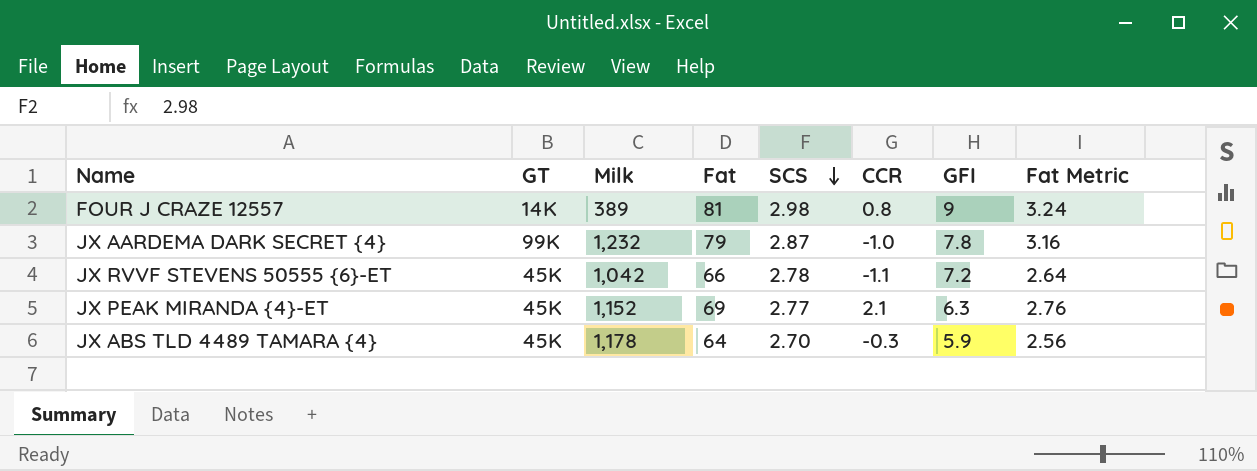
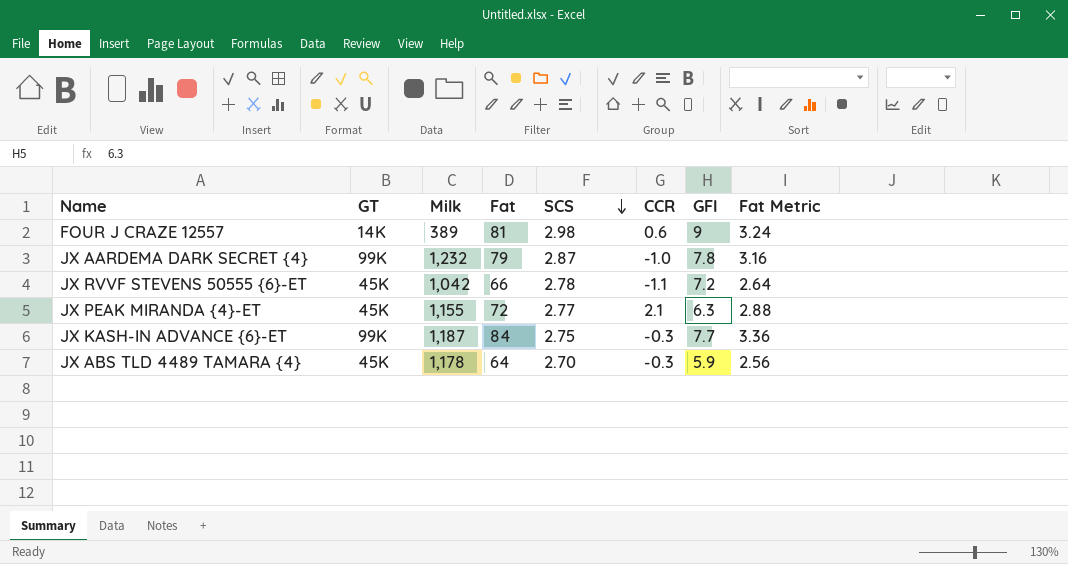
FOUR J CRAZE 12557 | CCR: 0.8 -> 0.6
JX PEAK MIRANDA {4}-ET | Milk: 1,152 -> 1,155
JX PEAK MIRANDA {4}-ET | Fat: 69 -> 72
JX PEAK MIRANDA {4}-ET | Fat Metric: 2.76 -> 2.88
row JX KASH-IN ADVANCE {6}-ET: none -> 99K | 1,187 | 84 | 2.75 | -0.3 | 7.7 | 3.36

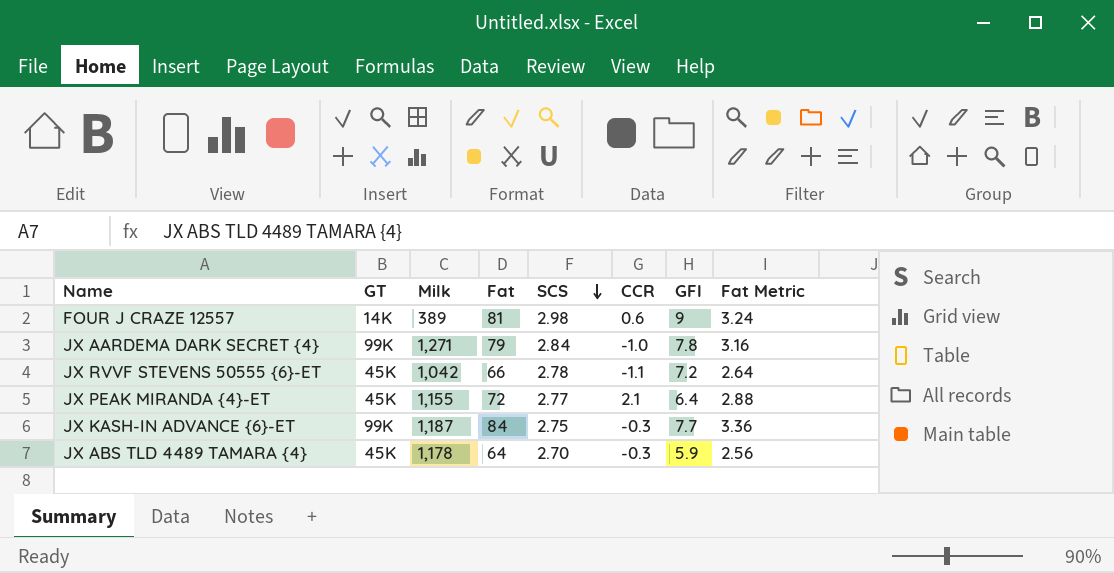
JX AARDEMA DARK SECRET {4} | Milk: 1,232 -> 1,271
JX AARDEMA DARK SECRET {4} | SCS: 2.87 -> 2.84
JX PEAK MIRANDA {4}-ET | GFI: 6.3 -> 6.4

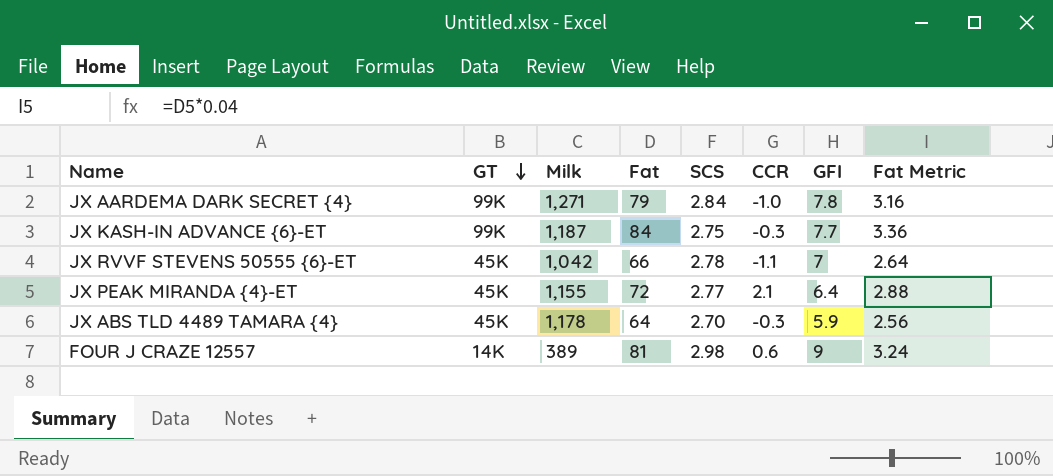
row order: SCS descending -> GT descending
JX RVVF STEVENS 50555 {6}-ET | GFI: 7.2 -> 7

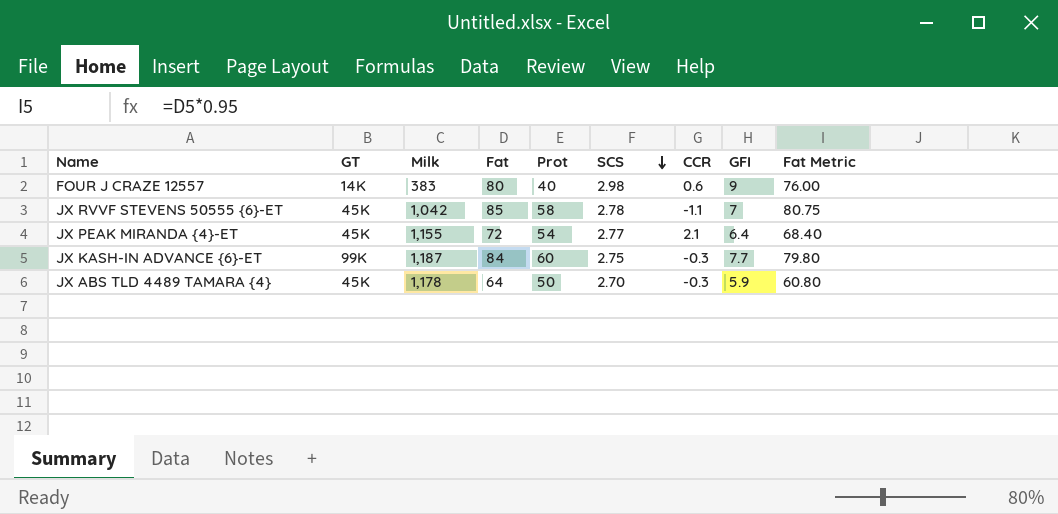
row order: GT descending -> SCS descending
column Prot | position: none -> 5
column Fat Metric | formula: [Fat] * 0.04 -> [Fat] * 0.95
row JX AARDEMA DARK SECRET {4}: 99K | 1,271 | 79 | 2.84 | -1.0 | 7.8 | 3.16 -> none
FOUR J CRAZE 12557 | Milk: 389 -> 383
FOUR J CRAZE 12557 | Fat: 81 -> 80
JX RVVF STEVENS 50555 {6}-ET | Fat: 66 -> 85

